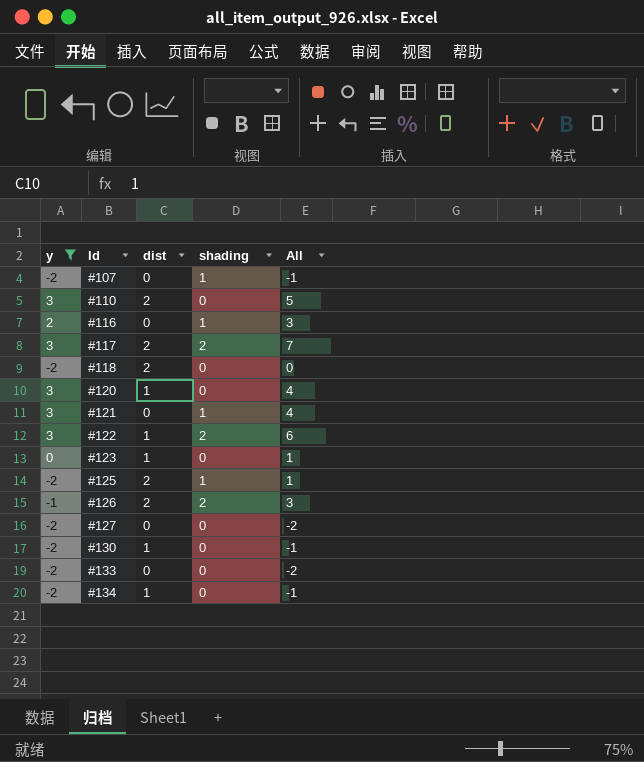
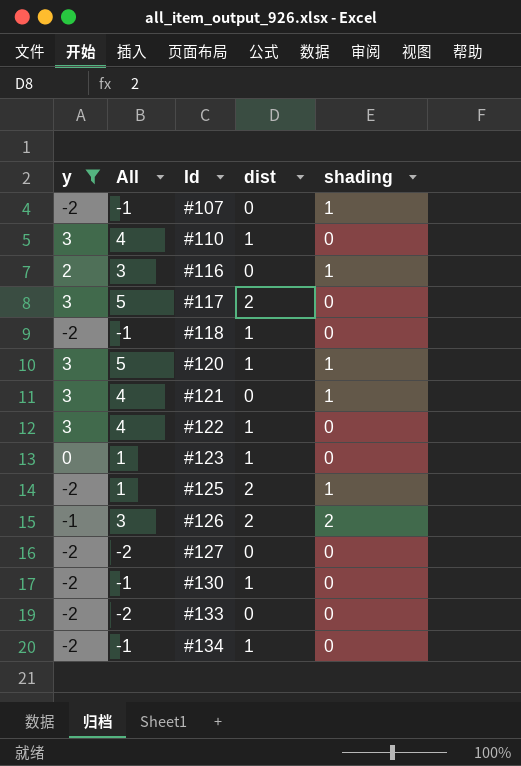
column All | position: 5 -> 2
#110 | All: 5 -> 4
#110 | dist: 2 -> 1
#117 | All: 7 -> 5
#117 | shading: 2 -> 0
#118 | All: 0 -> -1
#118 | dist: 2 -> 1
#120 | All: 4 -> 5
#120 | shading: 0 -> 1
#122 | All: 6 -> 4
#122 | shading: 2 -> 0

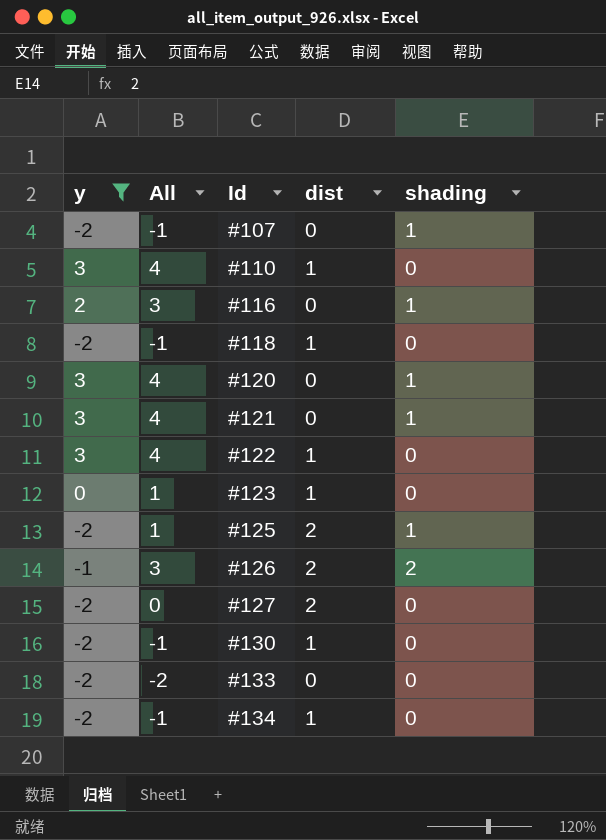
row #117: 3 | 5 | 2 | 0 -> none
#120 | All: 5 -> 4
#120 | dist: 1 -> 0
#127 | All: -2 -> 0
#127 | dist: 0 -> 2

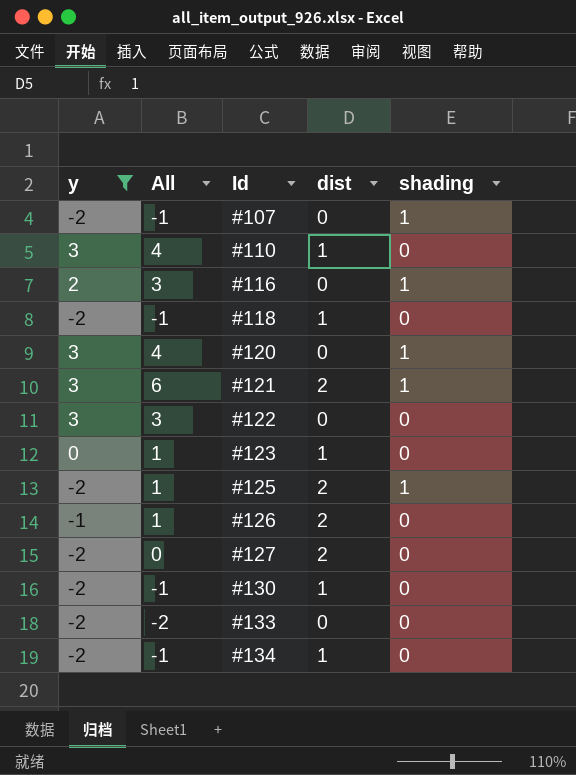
#121 | All: 4 -> 6
#121 | dist: 0 -> 2
#122 | All: 4 -> 3
#122 | dist: 1 -> 0
#126 | All: 3 -> 1
#126 | shading: 2 -> 0

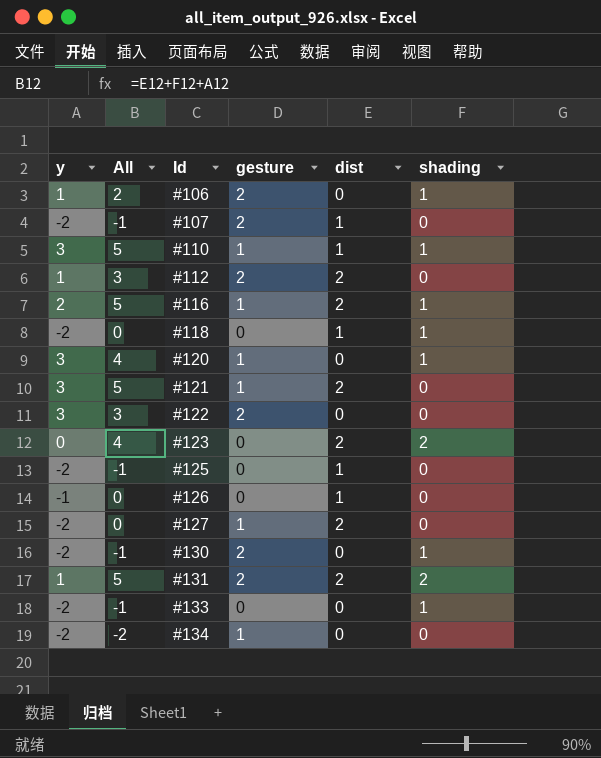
filter: y != 1 -> none
column gesture | position: none -> 4
#107 | dist: 0 -> 1
#107 | shading: 1 -> 0
#110 | All: 4 -> 5
#110 | shading: 0 -> 1
#116 | All: 3 -> 5
#116 | dist: 0 -> 2
#118 | All: -1 -> 0
#118 | shading: 0 -> 1
#121 | All: 6 -> 5
#121 | shading: 1 -> 0
#123 | All: 1 -> 4
#123 | dist: 1 -> 2
#123 | shading: 0 -> 2
#125 | All: 1 -> -1
#125 | dist: 2 -> 1
#125 | shading: 1 -> 0
#126 | All: 1 -> 0
#126 | dist: 2 -> 1
#130 | dist: 1 -> 0
#130 | shading: 0 -> 1
#133 | All: -2 -> -1
#133 | shading: 0 -> 1
#134 | All: -1 -> -2
#134 | dist: 1 -> 0

